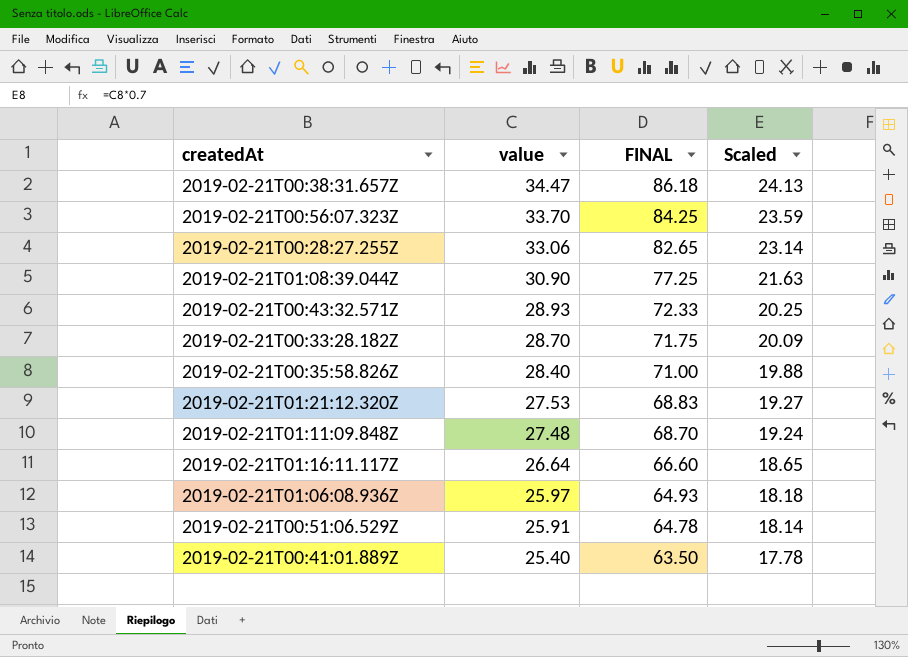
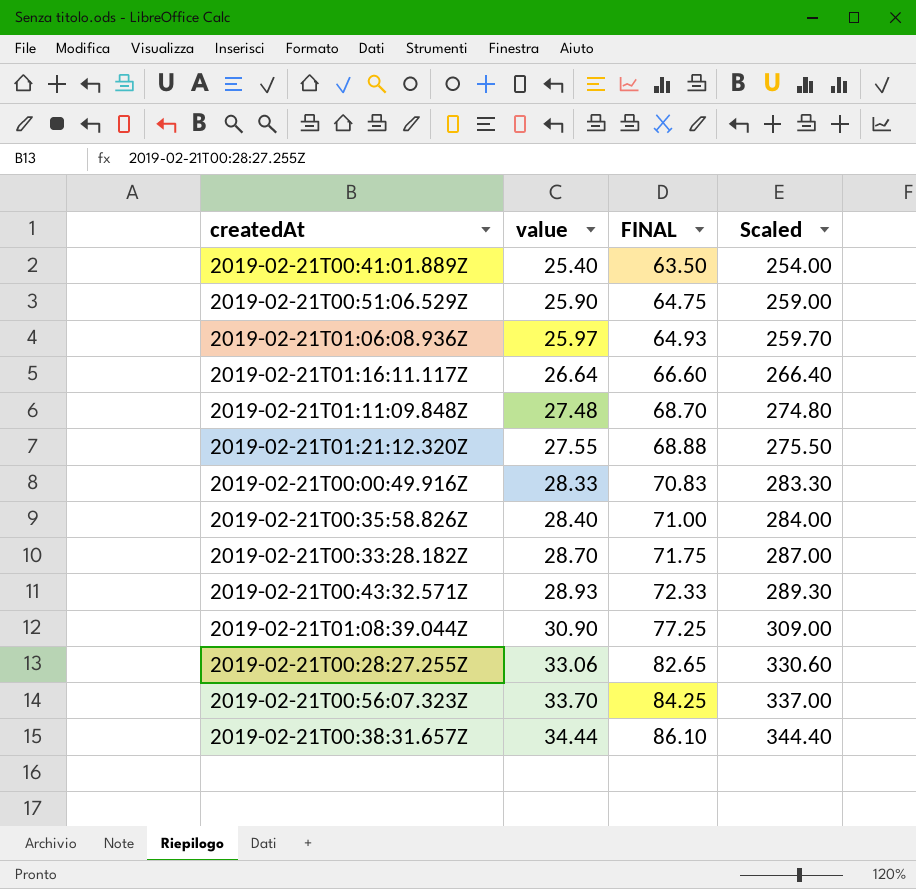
row order: value descending -> value ascending
column Scaled | formula: [value] * 0.7 -> [value] * 10
2019-02-21T00:51:06.529Z | value: 25.91 -> 25.90
2019-02-21T00:51:06.529Z | FINAL: 64.78 -> 64.75
2019-02-21T01:21:12.320Z | value: 27.53 -> 27.55
2019-02-21T01:21:12.320Z | FINAL: 68.83 -> 68.88
row 2019-02-21T00:00:49.916Z: none -> 28.33 | 70.83 | 283.30
2019-02-21T00:38:31.657Z | value: 34.47 -> 34.44
2019-02-21T00:38:31.657Z | FINAL: 86.18 -> 86.10

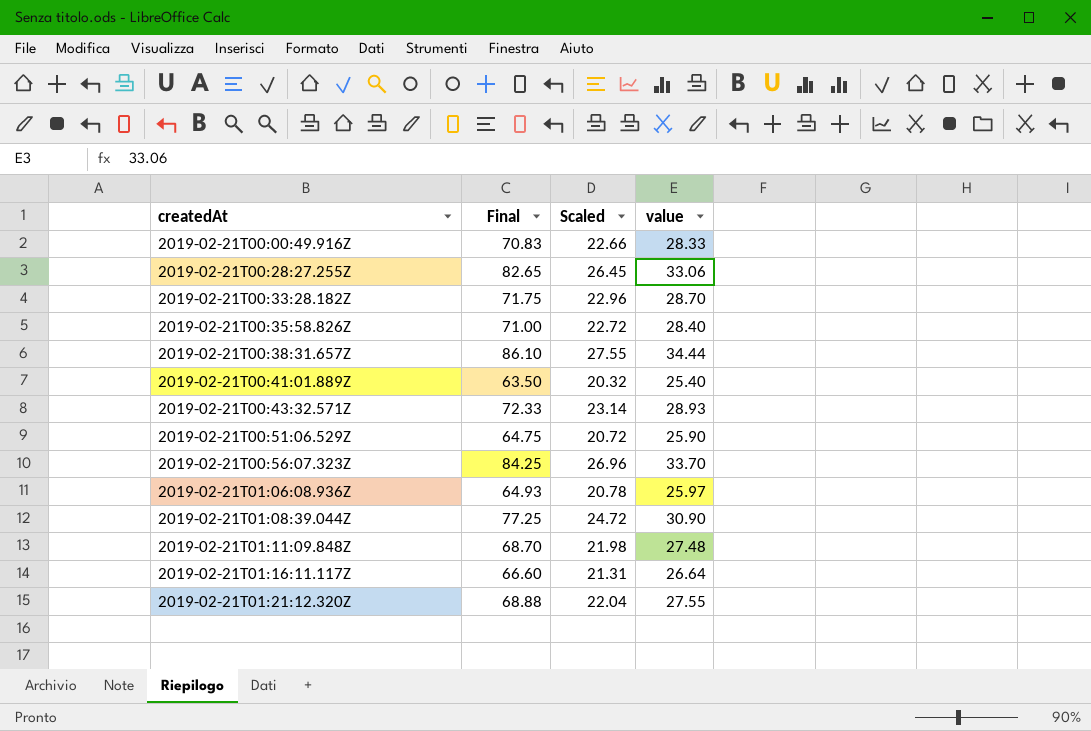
row order: value ascending -> createdAt ascending
column name: FINAL -> Final
column Scaled | formula: [value] * 10 -> [value] * 0.8
column value | position: 2 -> 4

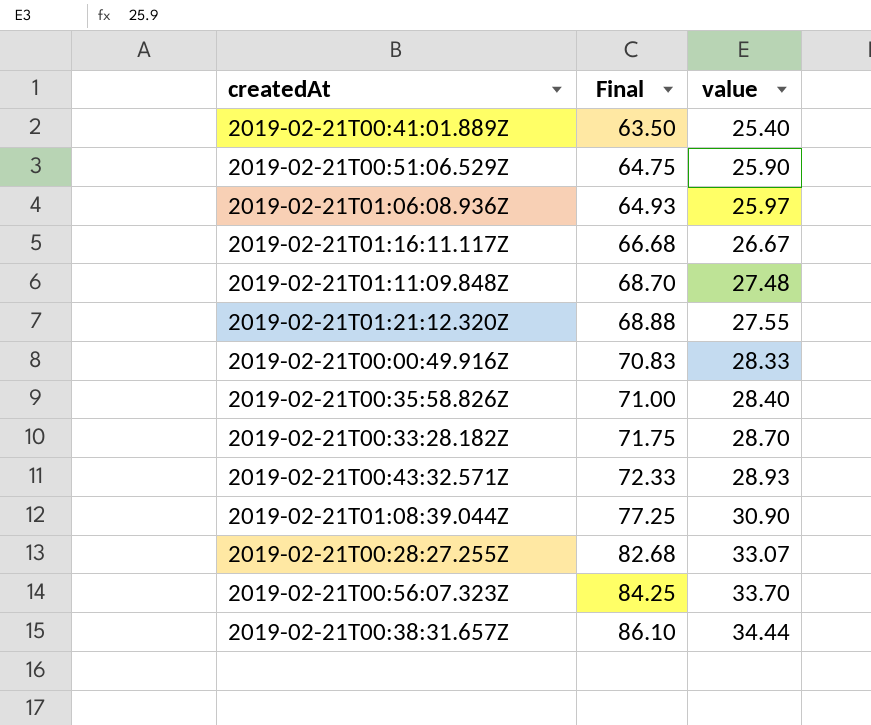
row order: createdAt ascending -> Final ascending
column Scaled | formula: [value] * 0.8 -> none
2019-02-21T01:16:11.117Z | Final: 66.60 -> 66.68
2019-02-21T01:16:11.117Z | value: 26.64 -> 26.67
2019-02-21T00:28:27.255Z | Final: 82.65 -> 82.68
2019-02-21T00:28:27.255Z | value: 33.06 -> 33.07

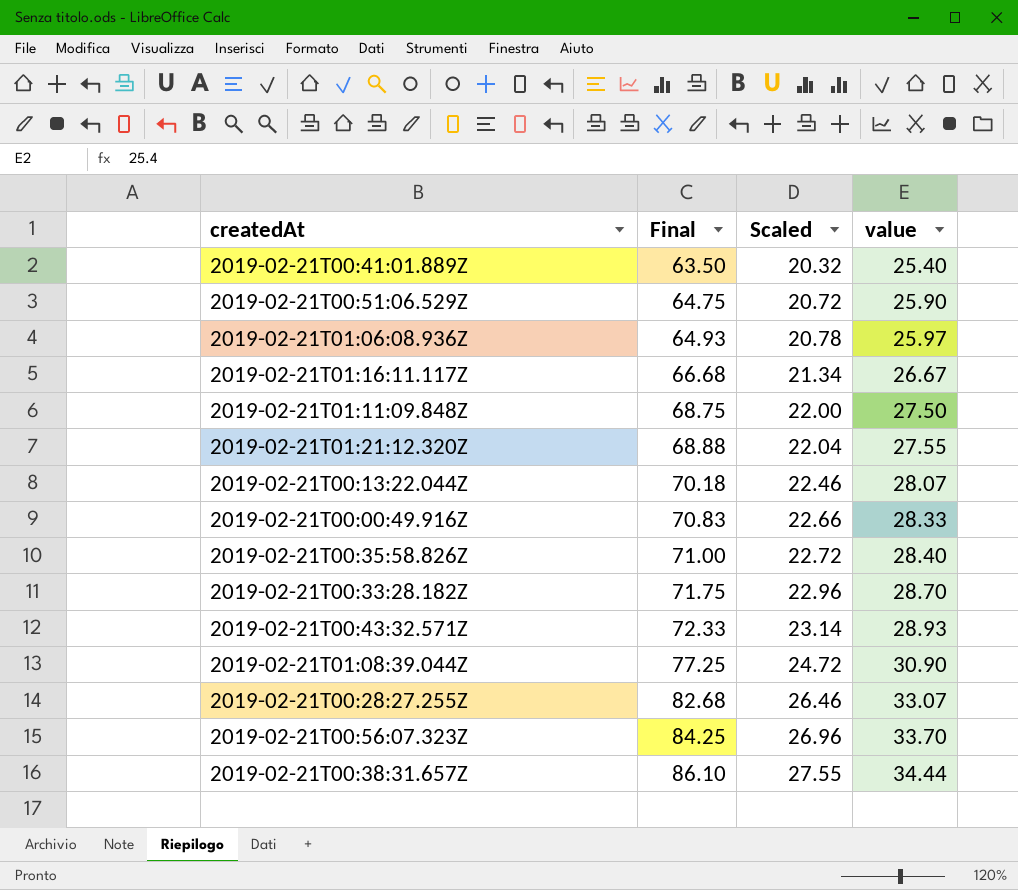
column Scaled | formula: none -> [value] * 0.8
2019-02-21T01:11:09.848Z | Final: 68.70 -> 68.75
2019-02-21T01:11:09.848Z | value: 27.48 -> 27.50
row 2019-02-21T00:13:22.044Z: none -> 70.18 | 22.46 | 28.07

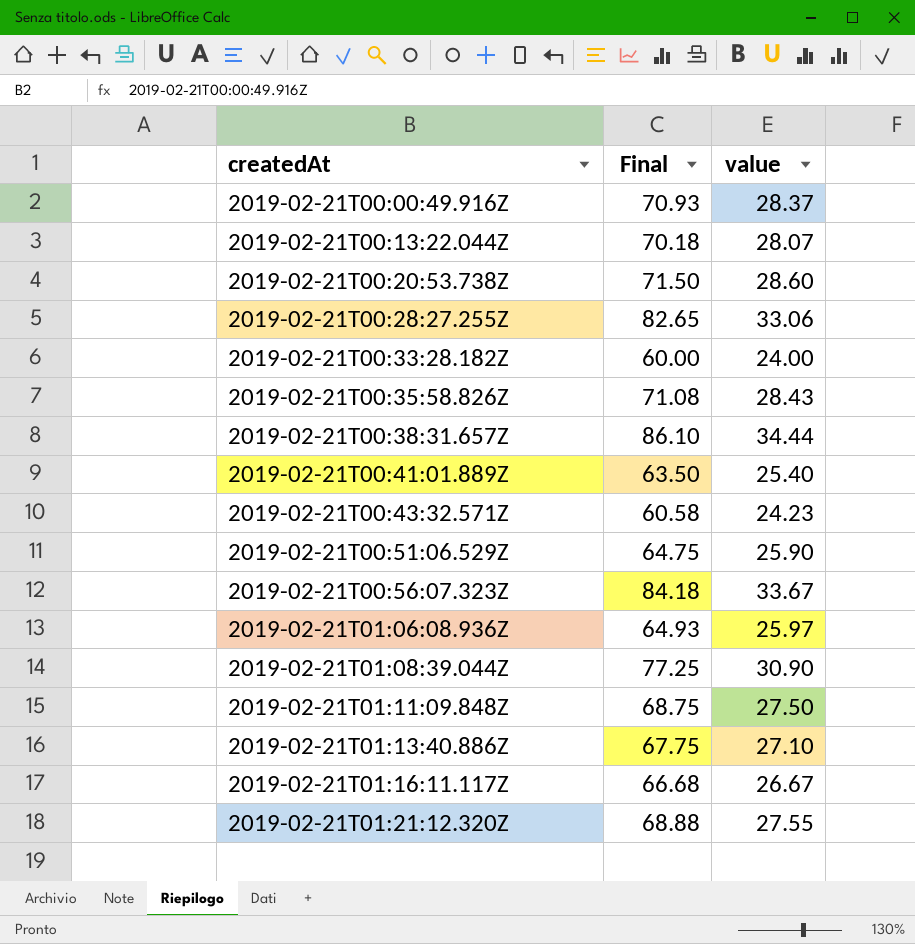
row order: Final ascending -> createdAt ascending
column Scaled | formula: [value] * 0.8 -> none
2019-02-21T00:00:49.916Z | Final: 70.83 -> 70.93
2019-02-21T00:00:49.916Z | value: 28.33 -> 28.37
row 2019-02-21T00:20:53.738Z: none -> 71.50 | 28.60
2019-02-21T00:28:27.255Z | Final: 82.68 -> 82.65
2019-02-21T00:28:27.255Z | value: 33.07 -> 33.06
2019-02-21T00:33:28.182Z | Final: 71.75 -> 60.00
2019-02-21T00:33:28.182Z | value: 28.70 -> 24.00
2019-02-21T00:35:58.826Z | Final: 71.00 -> 71.08
2019-02-21T00:35:58.826Z | value: 28.40 -> 28.43
2019-02-21T00:43:32.571Z | Final: 72.33 -> 60.58
2019-02-21T00:43:32.571Z | value: 28.93 -> 24.23
2019-02-21T00:56:07.323Z | Final: 84.25 -> 84.18
2019-02-21T00:56:07.323Z | value: 33.70 -> 33.67
row 2019-02-21T01:13:40.886Z: none -> 67.75 | 27.10

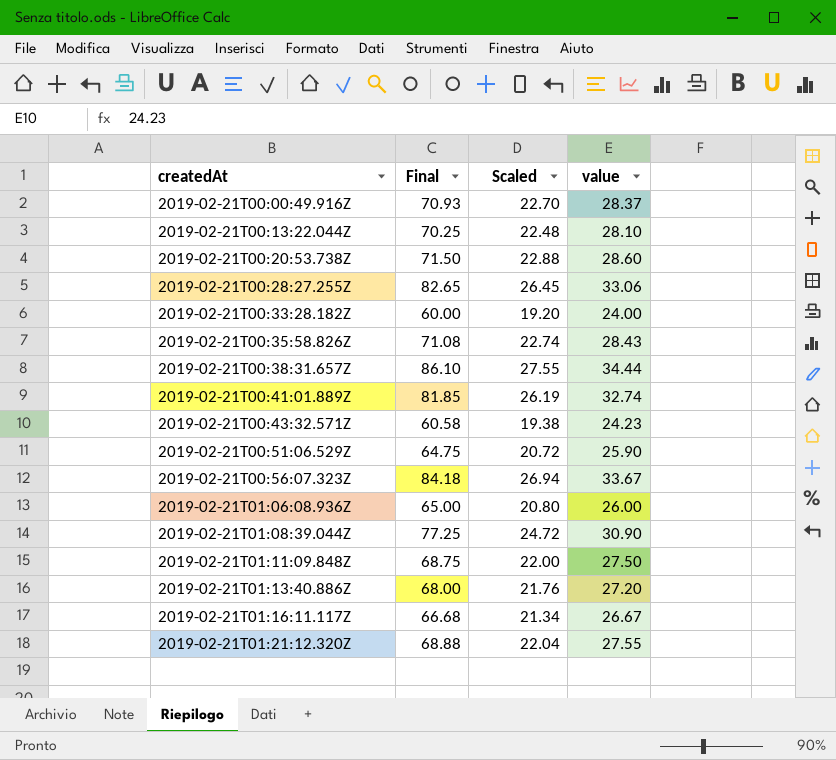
column Scaled | formula: none -> [value] * 0.8
2019-02-21T00:13:22.044Z | Final: 70.18 -> 70.25
2019-02-21T00:13:22.044Z | value: 28.07 -> 28.10
2019-02-21T00:41:01.889Z | Final: 63.50 -> 81.85
2019-02-21T00:41:01.889Z | value: 25.40 -> 32.74
2019-02-21T01:06:08.936Z | Final: 64.93 -> 65.00
2019-02-21T01:06:08.936Z | value: 25.97 -> 26.00
2019-02-21T01:13:40.886Z | Final: 67.75 -> 68.00
2019-02-21T01:13:40.886Z | value: 27.10 -> 27.20

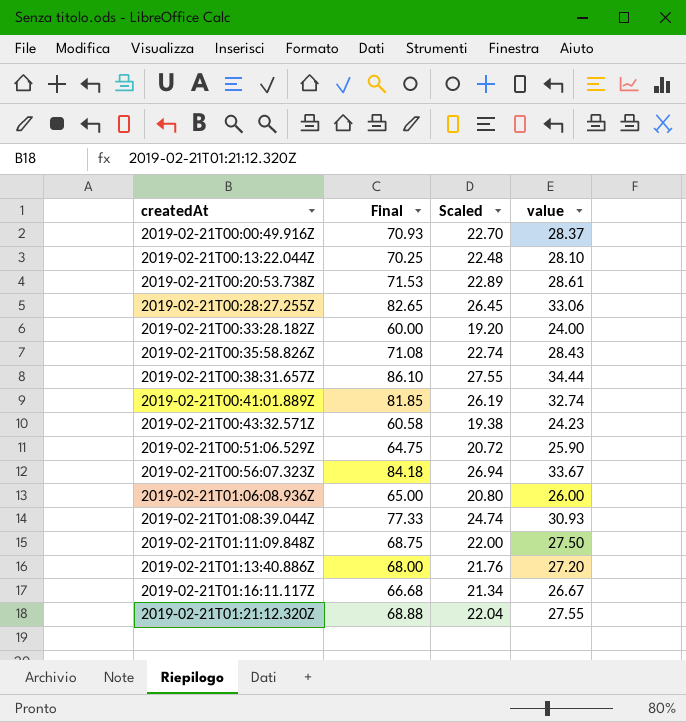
2019-02-21T00:20:53.738Z | Final: 71.50 -> 71.53
2019-02-21T00:20:53.738Z | Scaled: 22.88 -> 22.89
2019-02-21T00:20:53.738Z | value: 28.60 -> 28.61
2019-02-21T01:08:39.044Z | Final: 77.25 -> 77.33
2019-02-21T01:08:39.044Z | Scaled: 24.72 -> 24.74
2019-02-21T01:08:39.044Z | value: 30.90 -> 30.93

